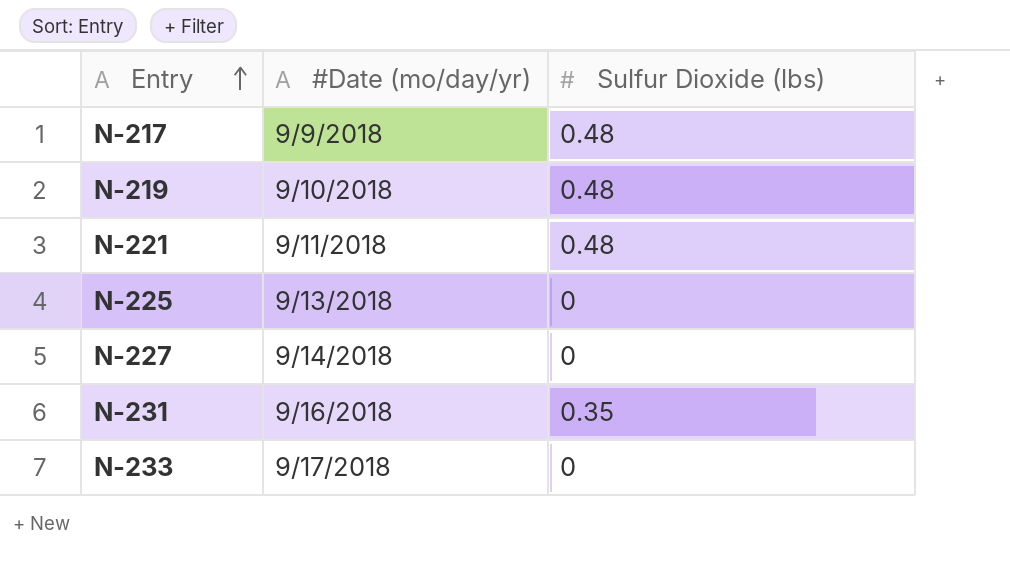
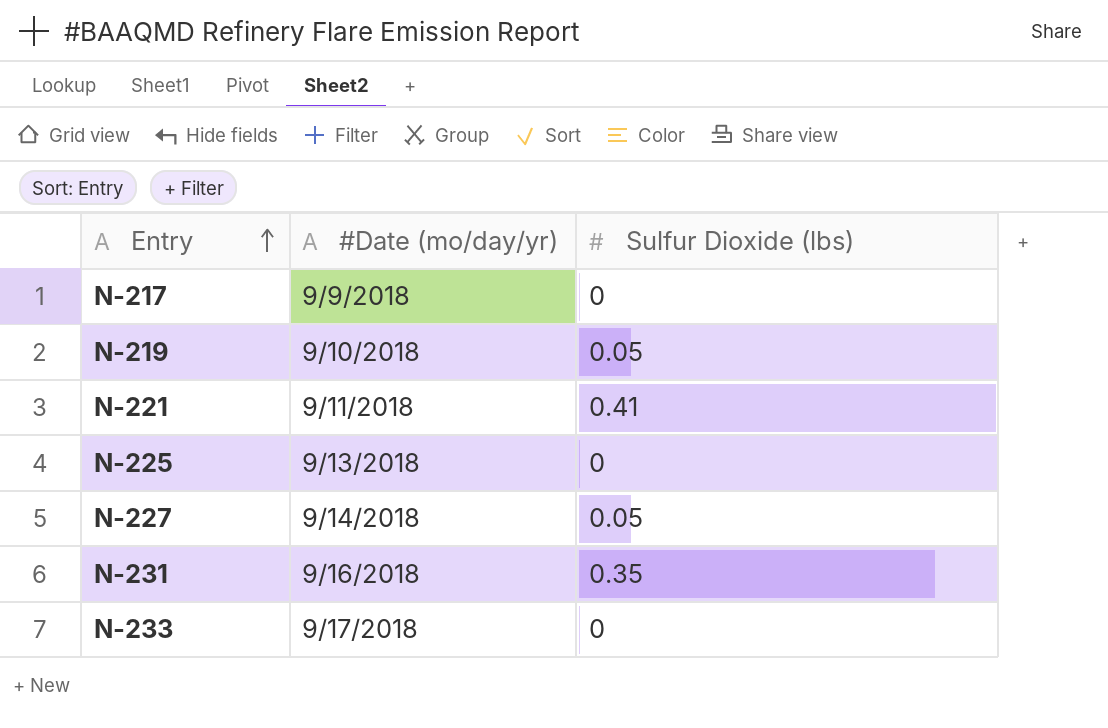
N-217 | Sulfur Dioxide (lbs): 0.48 -> 0
N-219 | Sulfur Dioxide (lbs): 0.48 -> 0.05
N-221 | Sulfur Dioxide (lbs): 0.48 -> 0.41
N-227 | Sulfur Dioxide (lbs): 0 -> 0.05

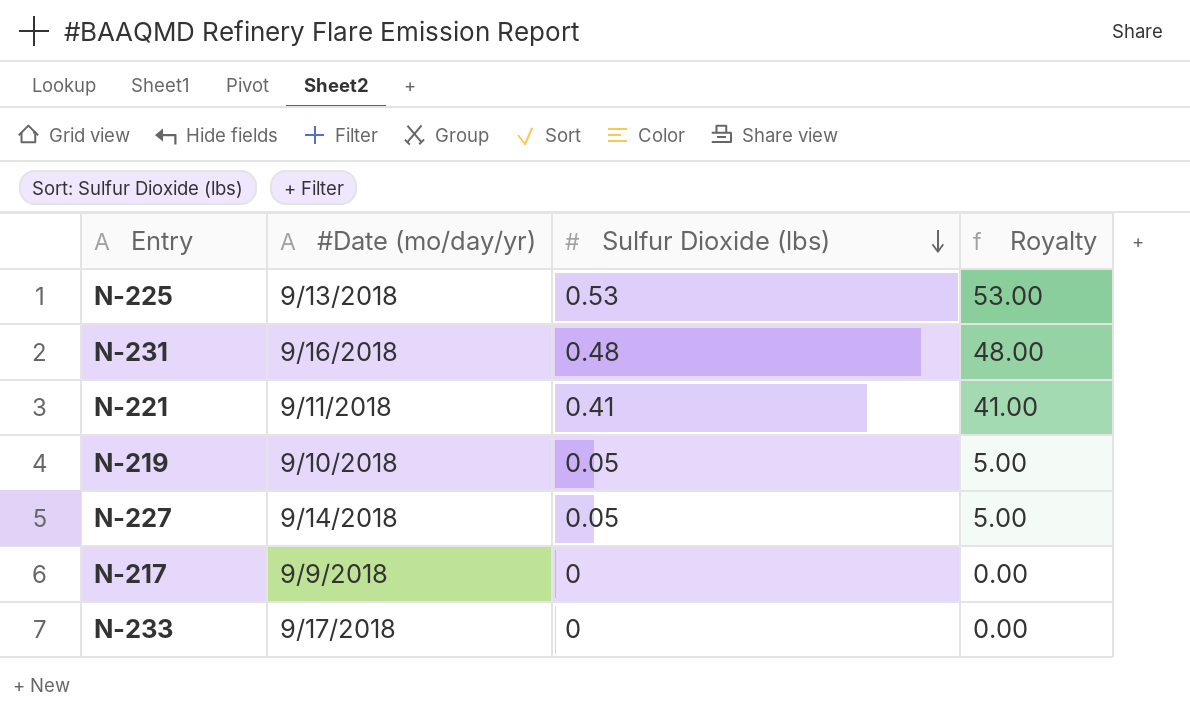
row order: Entry ascending -> Sulfur Dioxide (lbs) descending
column Royalty | formula: none -> [Sulfur Dioxide (lbs)] * 100
N-225 | Sulfur Dioxide (lbs): 0 -> 0.53
N-231 | Sulfur Dioxide (lbs): 0.35 -> 0.48

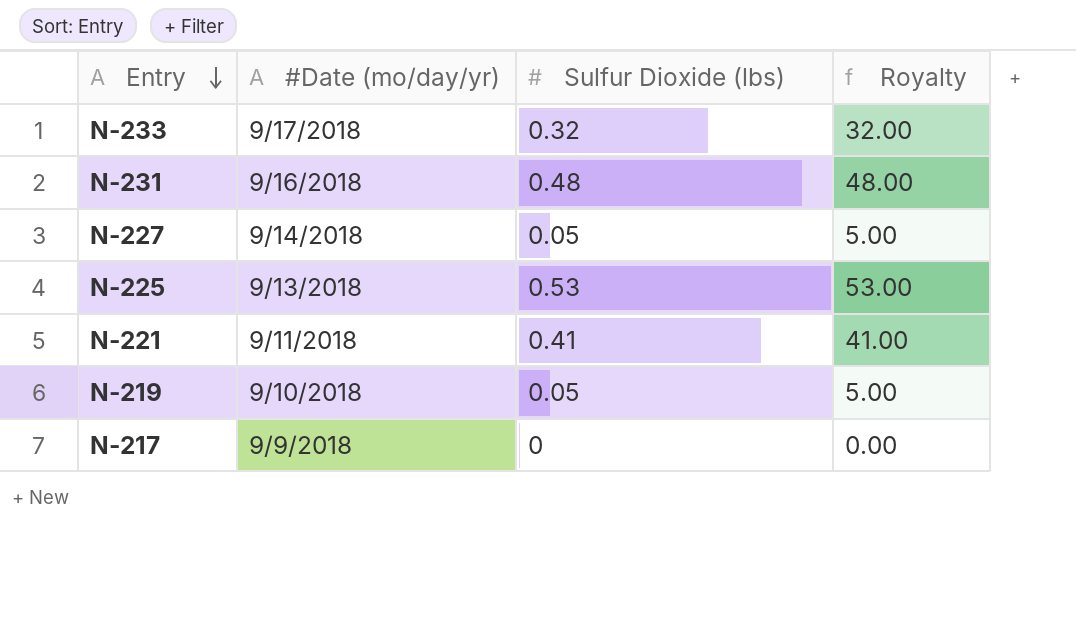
row order: Sulfur Dioxide (lbs) descending -> Entry descending
N-233 | Sulfur Dioxide (lbs): 0 -> 0.32
N-233 | Royalty: 0.00 -> 32.00

